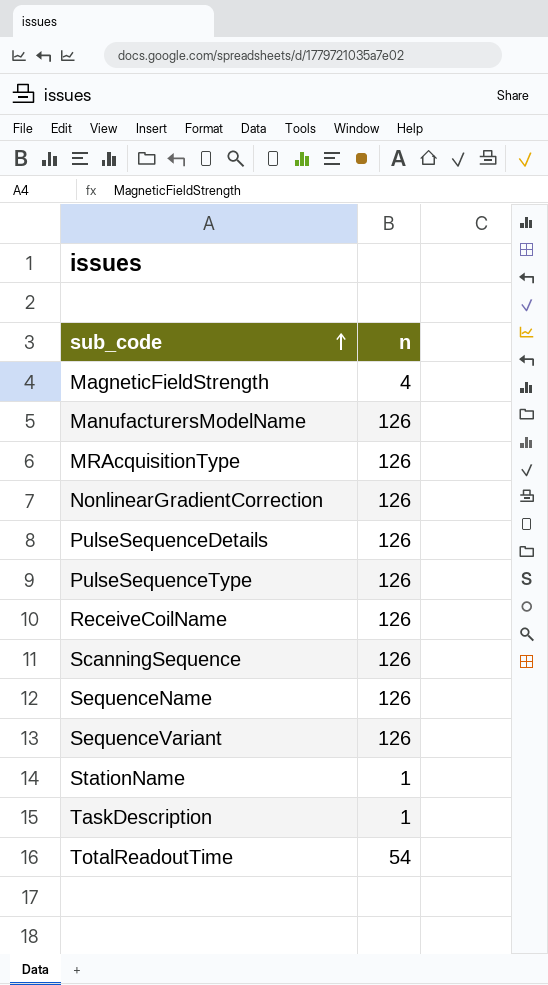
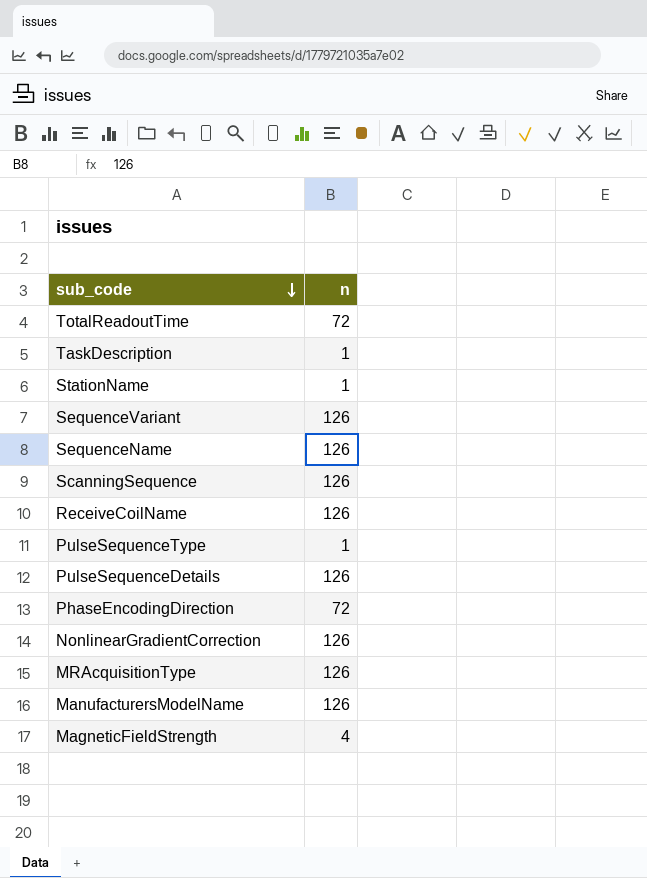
row order: sub_code ascending -> sub_code descending
TotalReadoutTime | n: 54 -> 72
PulseSequenceType | n: 126 -> 1
row PhaseEncodingDirection: none -> 72

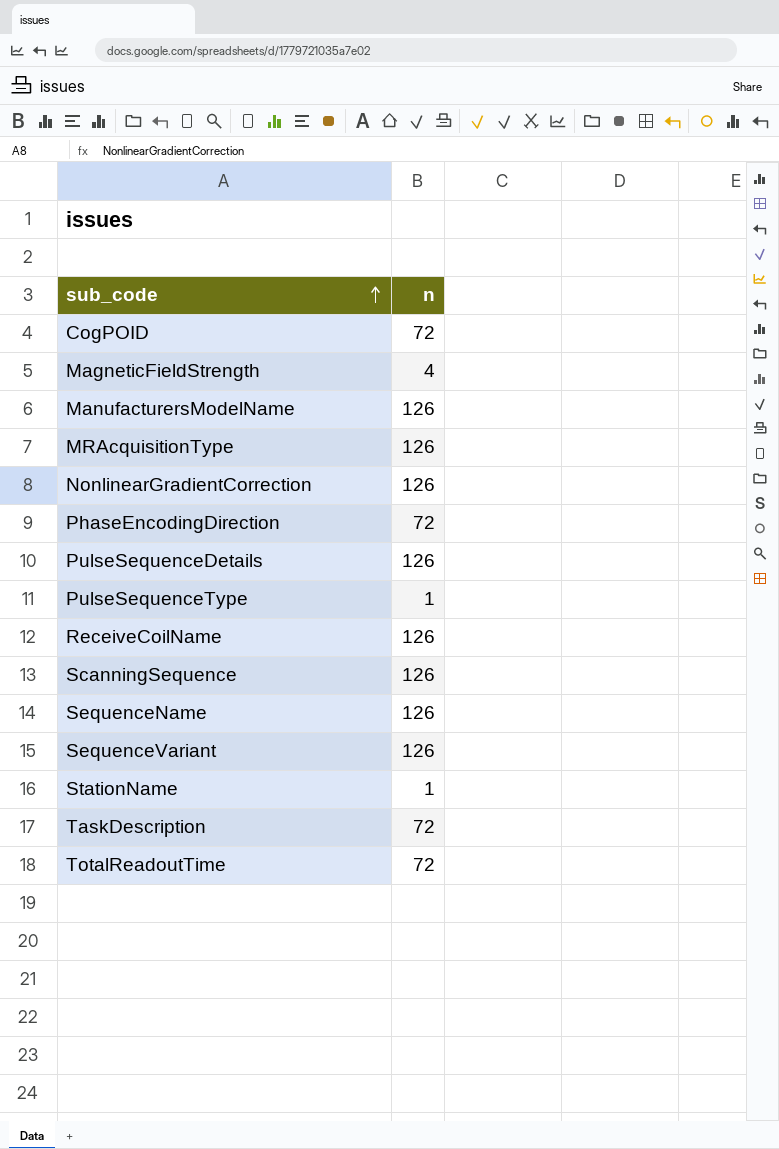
row order: sub_code descending -> sub_code ascending
row CogPOID: none -> 72
TaskDescription | n: 1 -> 72

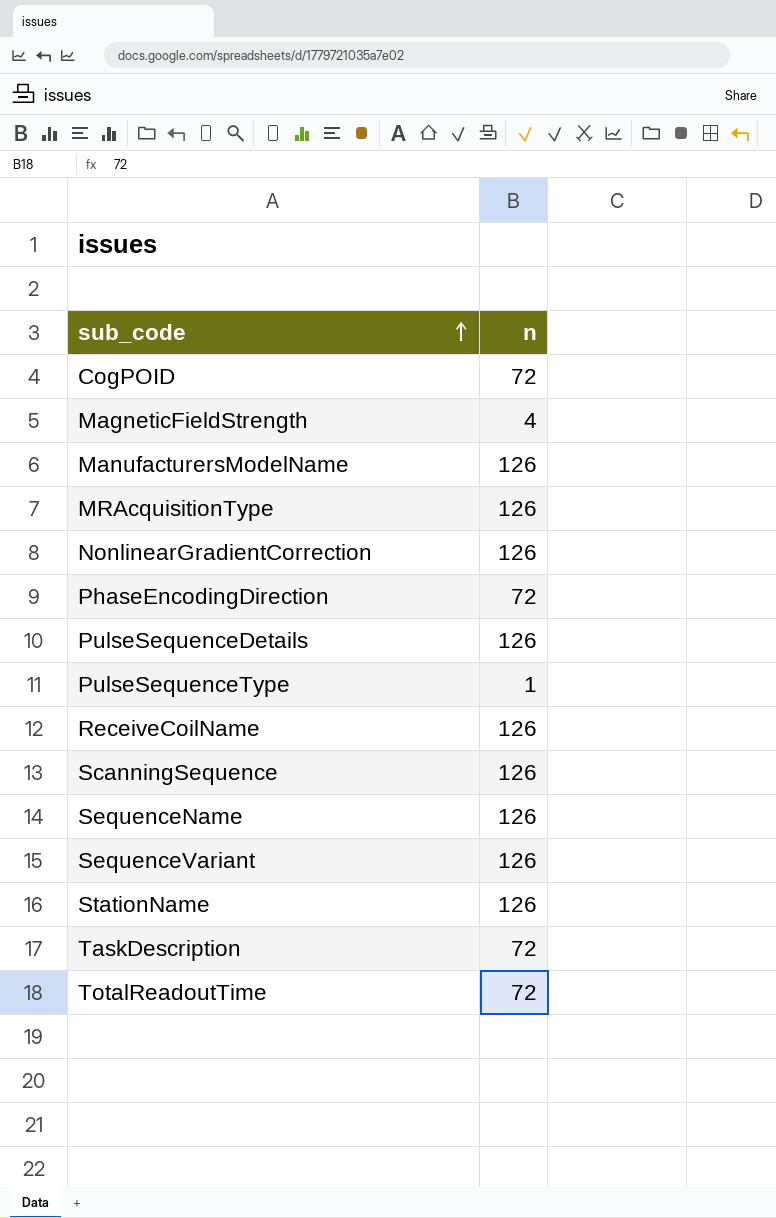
StationName | n: 1 -> 126

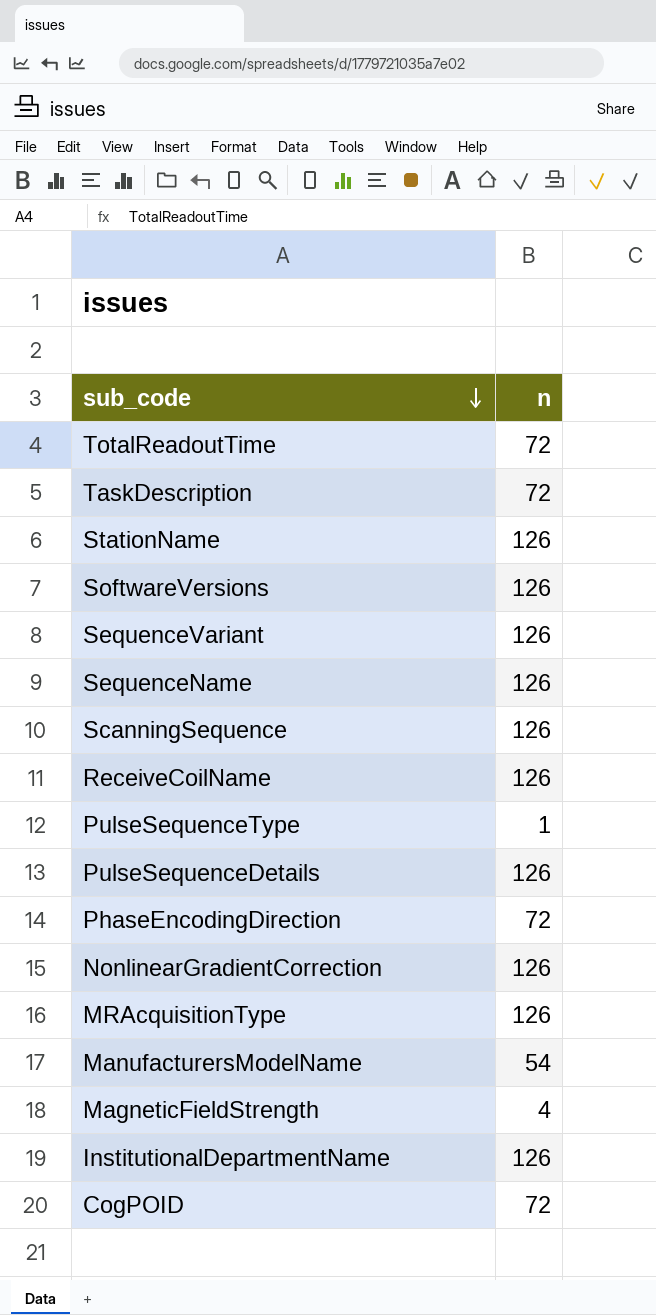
row order: sub_code ascending -> sub_code descending
row SoftwareVersions: none -> 126
ManufacturersModelName | n: 126 -> 54
row InstitutionalDepartmentName: none -> 126

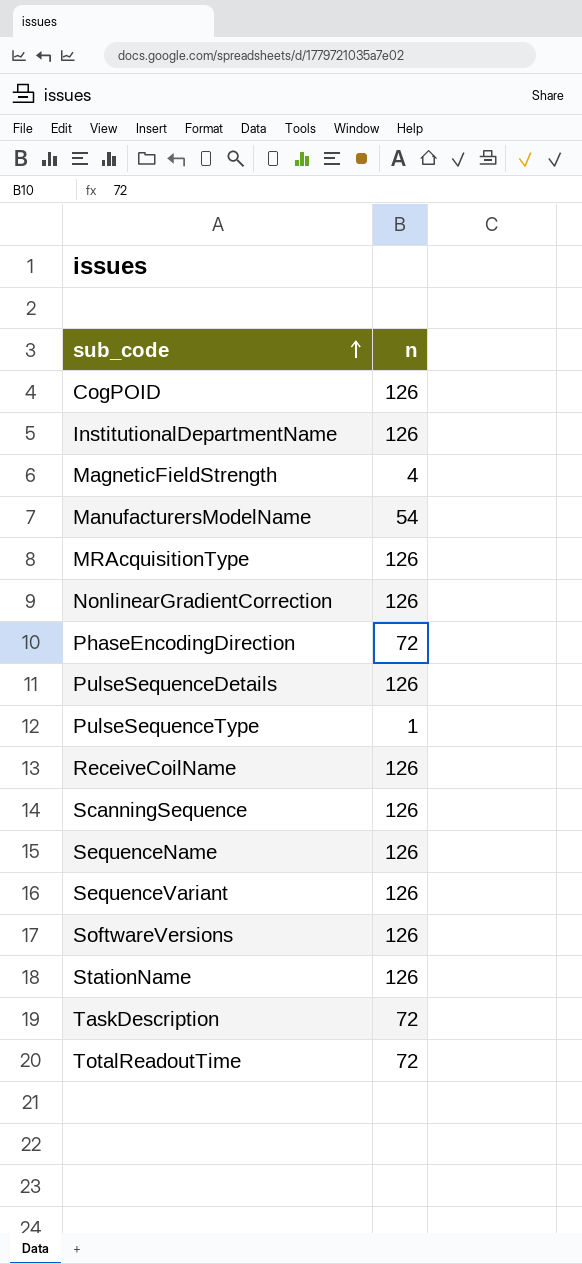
row order: sub_code descending -> sub_code ascending
CogPOID | n: 72 -> 126

